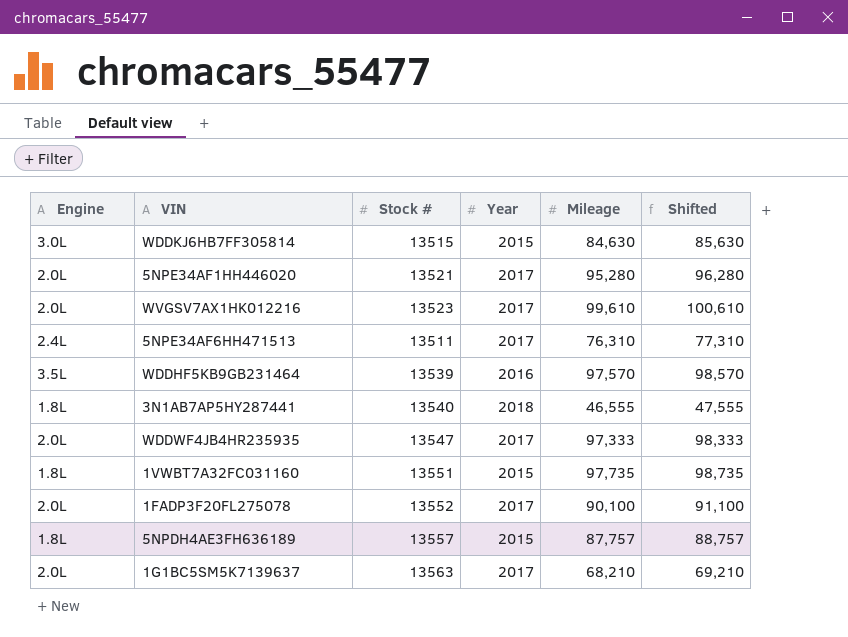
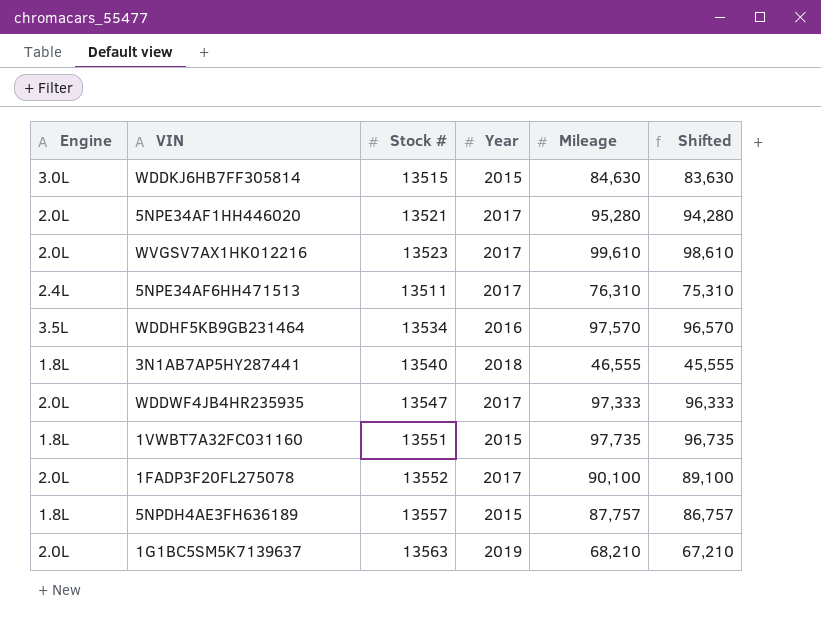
column Shifted | formula: [Mileage] + 1000 -> [Mileage] - 1000
WDDHF5KB9GB231464 | Stock #: 13539 -> 13534
1G1BC5SM5K7139637 | Year: 2017 -> 2019

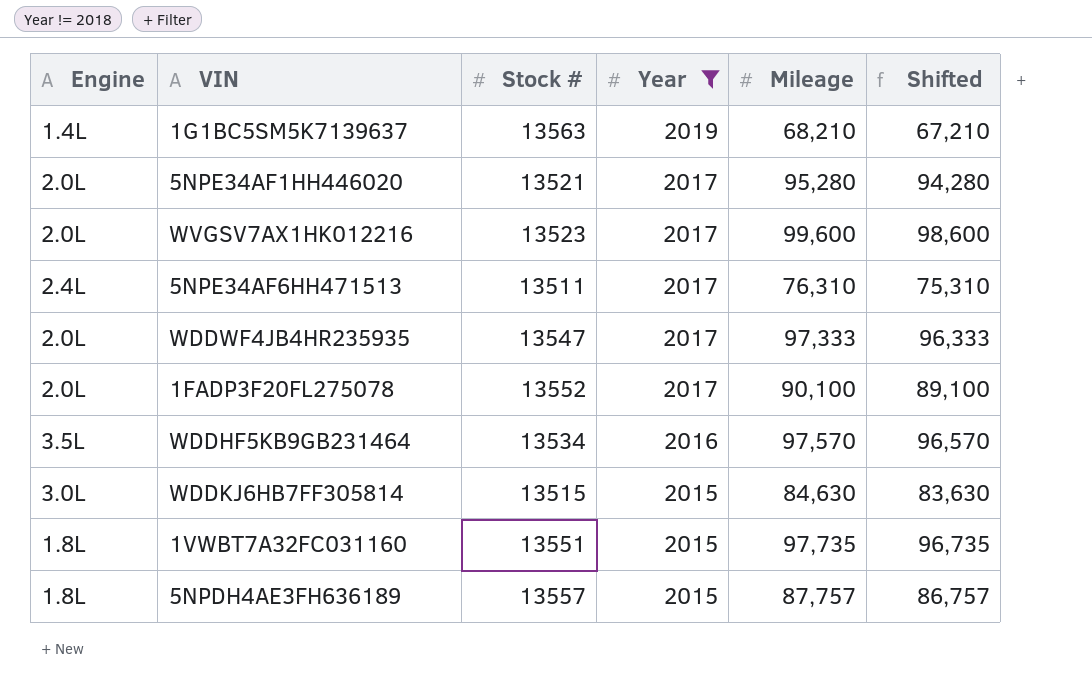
filter: none -> Year != 2018
row order: none -> Year descending
1G1BC5SM5K7139637 | Engine: 2.0L -> 1.4L
WVGSV7AX1HK012216 | Mileage: 99,610 -> 99,600
WVGSV7AX1HK012216 | Shifted: 98,610 -> 98,600

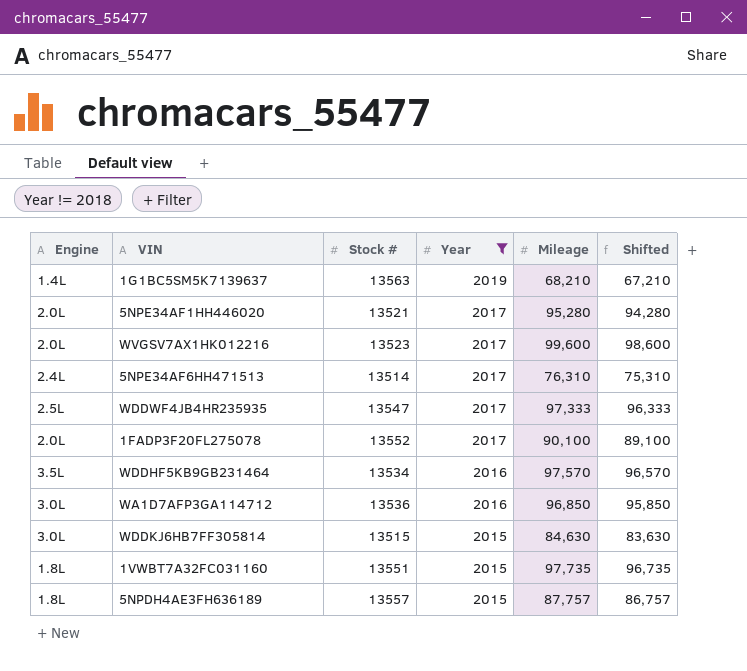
5NPE34AF6HH471513 | Stock #: 13511 -> 13514
WDDWF4JB4HR235935 | Engine: 2.0L -> 2.5L
row WA1D7AFP3GA114712: none -> 3.0L | 13536 | 2016 | 96,850 | 95,850

